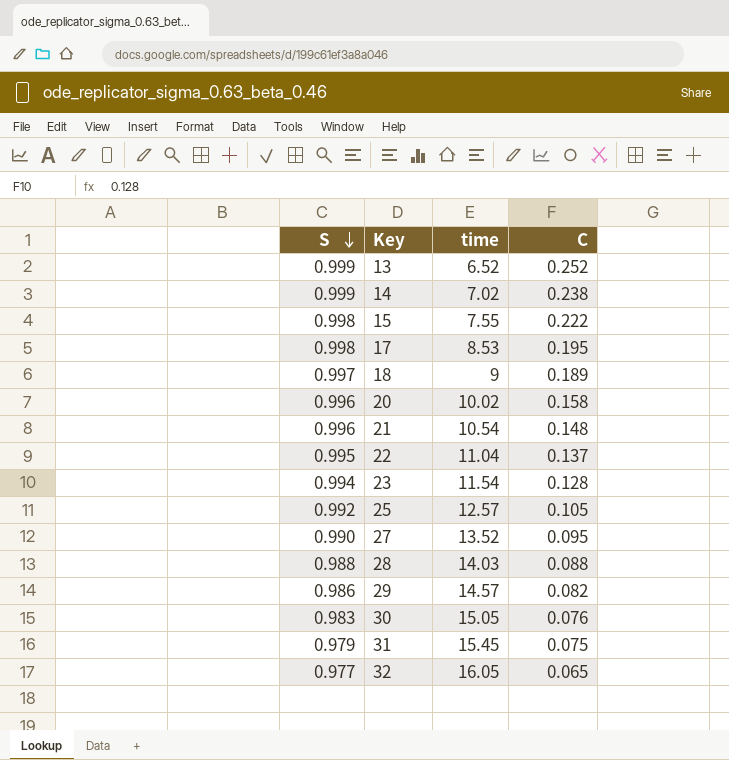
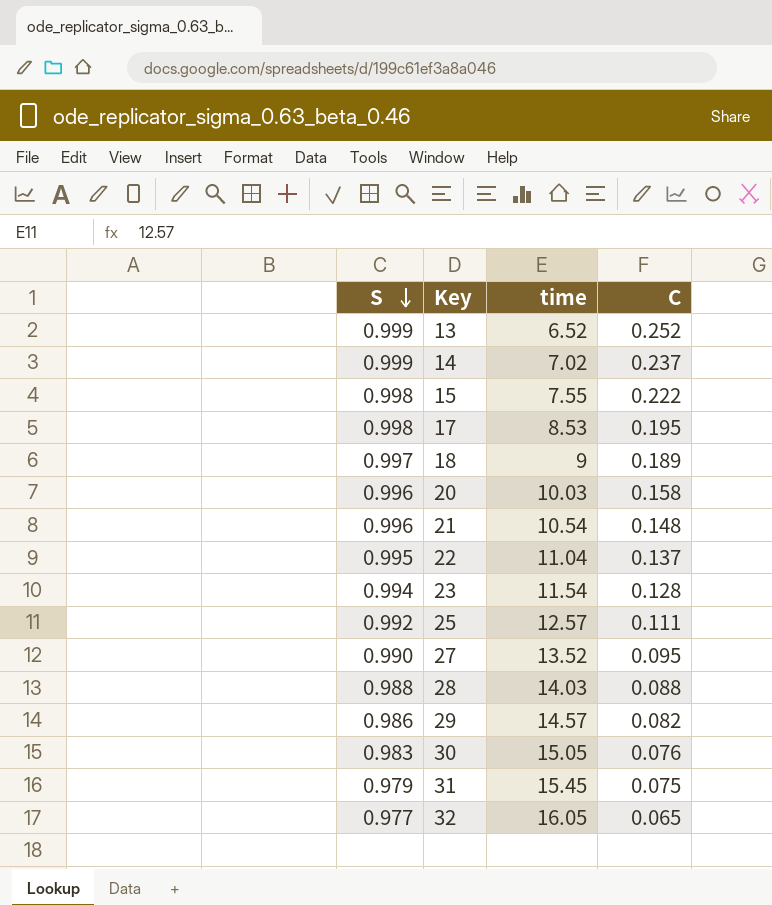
14 | C: 0.238 -> 0.237
20 | time: 10.02 -> 10.03
25 | C: 0.105 -> 0.111

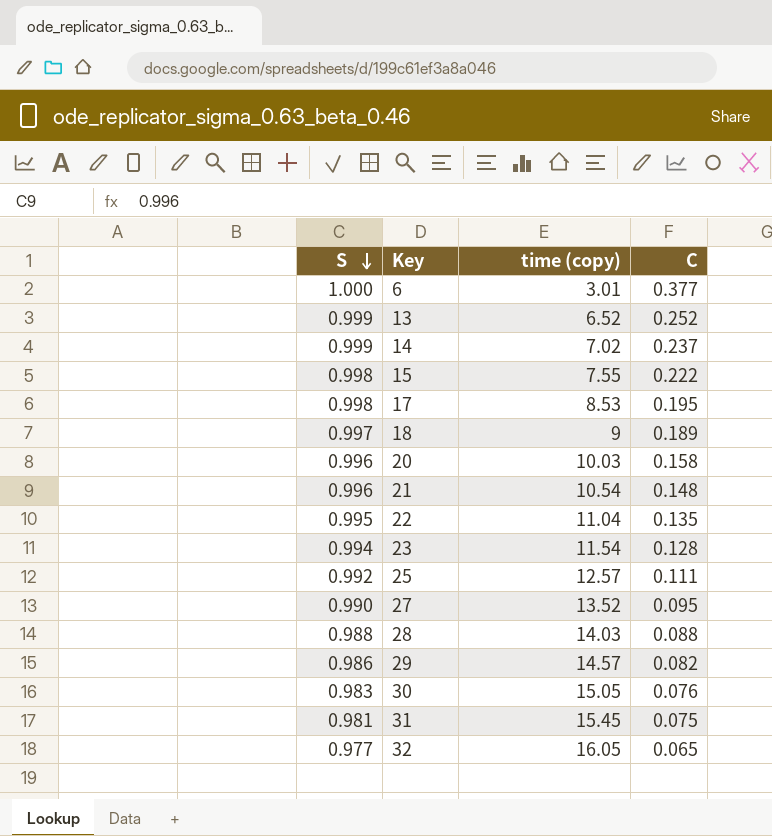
column name: time -> time (copy)
row 6: none -> 1.000 | 3.01 | 0.377
22 | C: 0.137 -> 0.135
31 | S: 0.979 -> 0.981

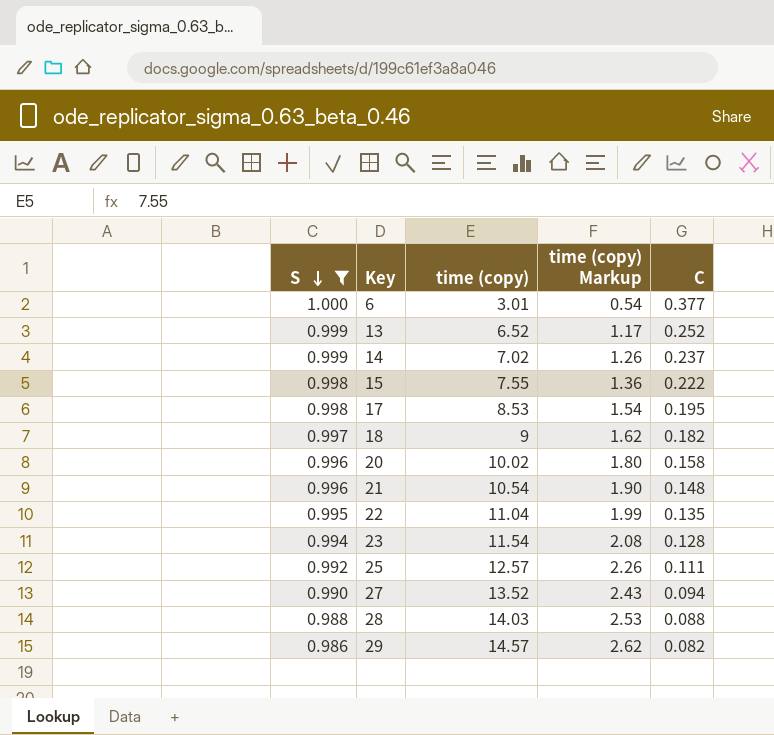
filter: none -> S >= 0.986
column time (copy) Markup | formula: none -> [time (copy)] * 0.18
18 | C: 0.189 -> 0.182
20 | time (copy): 10.03 -> 10.02
27 | C: 0.095 -> 0.094

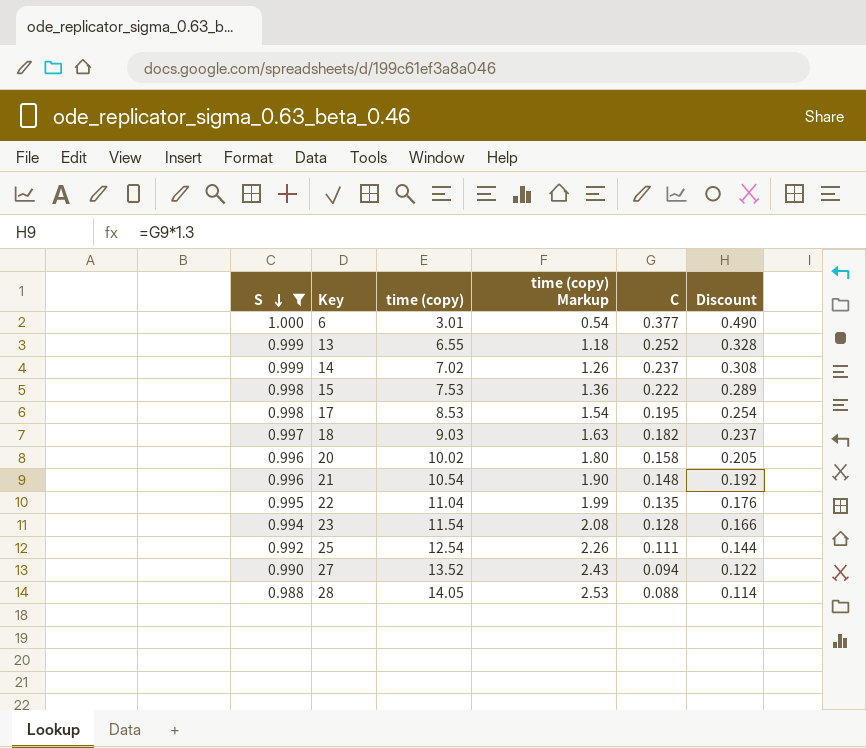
column Discount | formula: none -> [C] * 1.3
row 29: 0.986 | 14.57 | 2.62 | 0.082 -> none
13 | time (copy): 6.52 -> 6.55
13 | time (copy) Markup: 1.17 -> 1.18
15 | time (copy): 7.55 -> 7.53
18 | time (copy): 9 -> 9.03
18 | time (copy) Markup: 1.62 -> 1.63
25 | time (copy): 12.57 -> 12.54
28 | time (copy): 14.03 -> 14.05

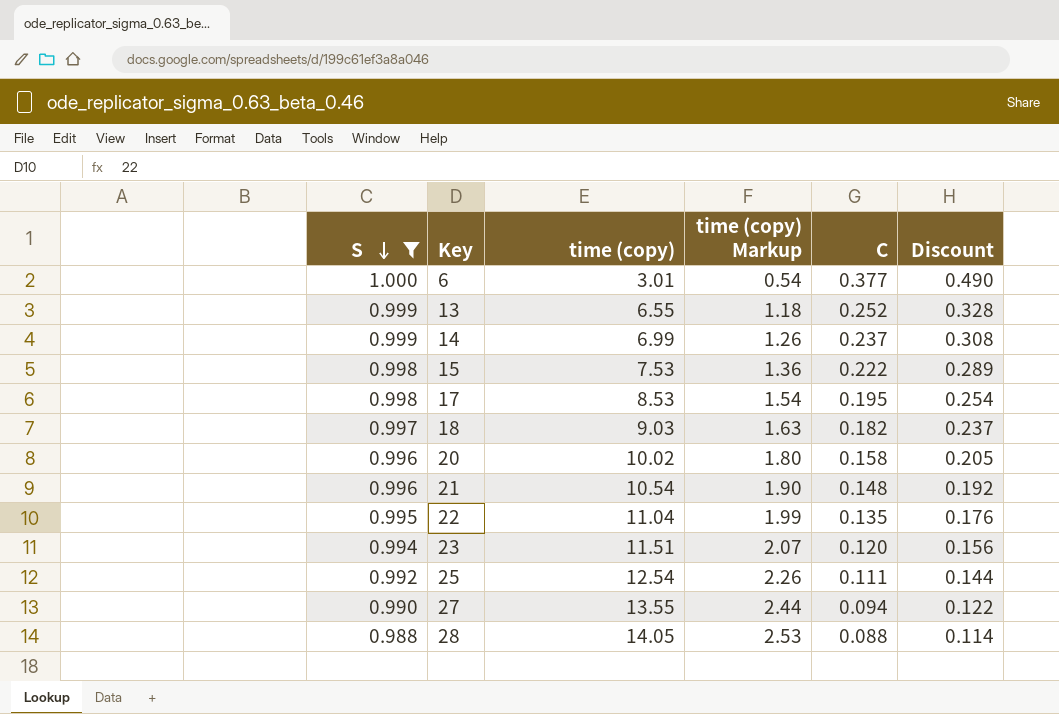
14 | time (copy): 7.02 -> 6.99
23 | time (copy): 11.54 -> 11.51
23 | time (copy) Markup: 2.08 -> 2.07
23 | C: 0.128 -> 0.120
23 | Discount: 0.166 -> 0.156
27 | time (copy): 13.52 -> 13.55
27 | time (copy) Markup: 2.43 -> 2.44

